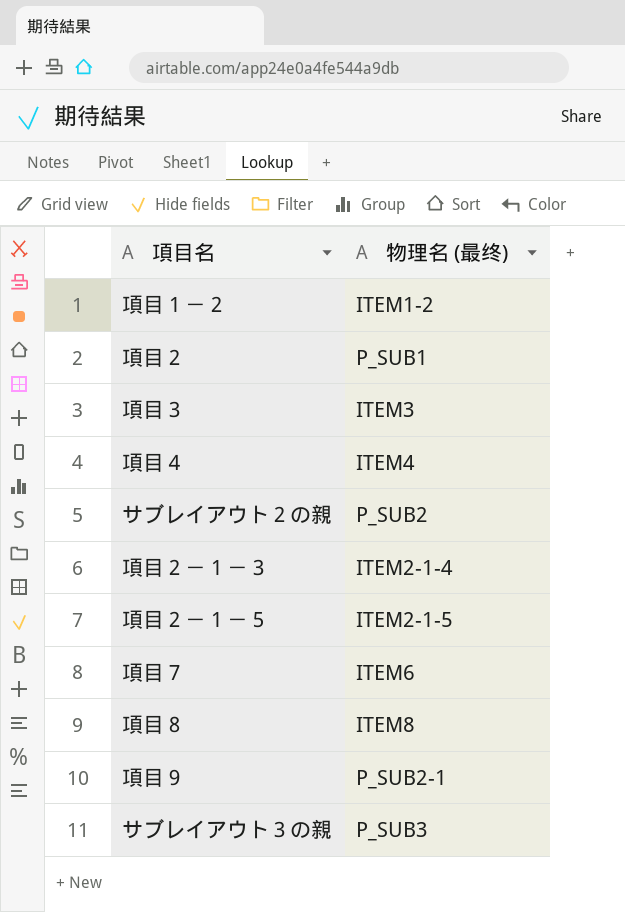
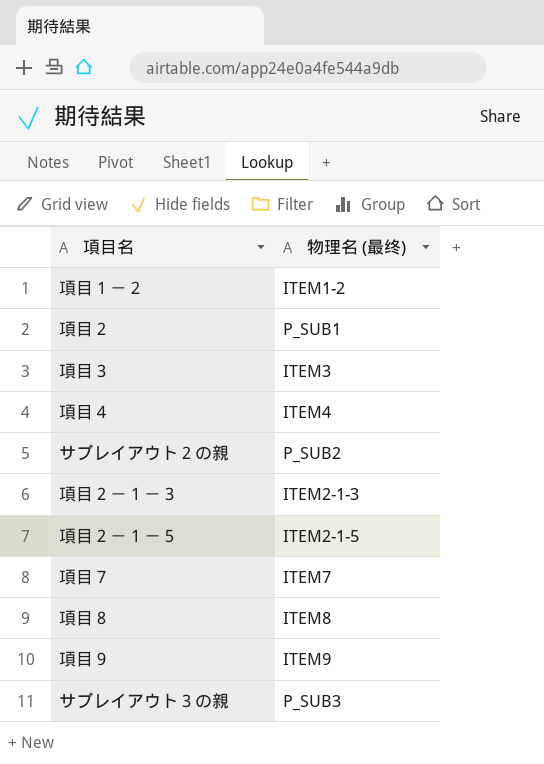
項目２－１－３ | 物理名 (最终): ITEM2-1-4 -> ITEM2-1-3
項目７ | 物理名 (最终): ITEM6 -> ITEM7
項目９ | 物理名 (最终): P_SUB2-1 -> ITEM9

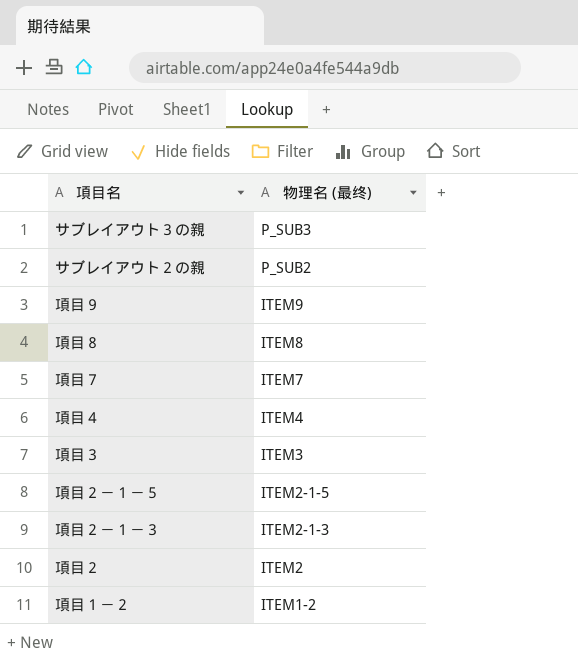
row order: none -> 物理名 (最终) descending
項目２ | 物理名 (最终): P_SUB1 -> ITEM2

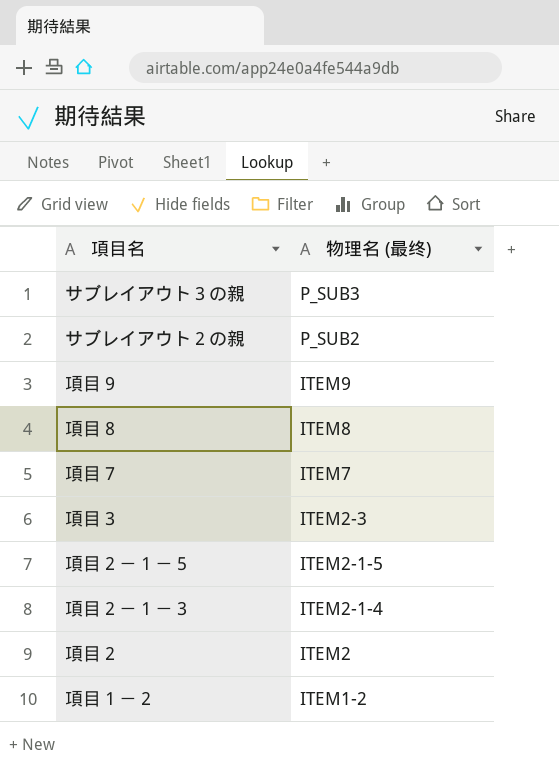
row 項目４: ITEM4 -> none
項目３ | 物理名 (最终): ITEM3 -> ITEM2-3
項目２－１－３ | 物理名 (最终): ITEM2-1-3 -> ITEM2-1-4

